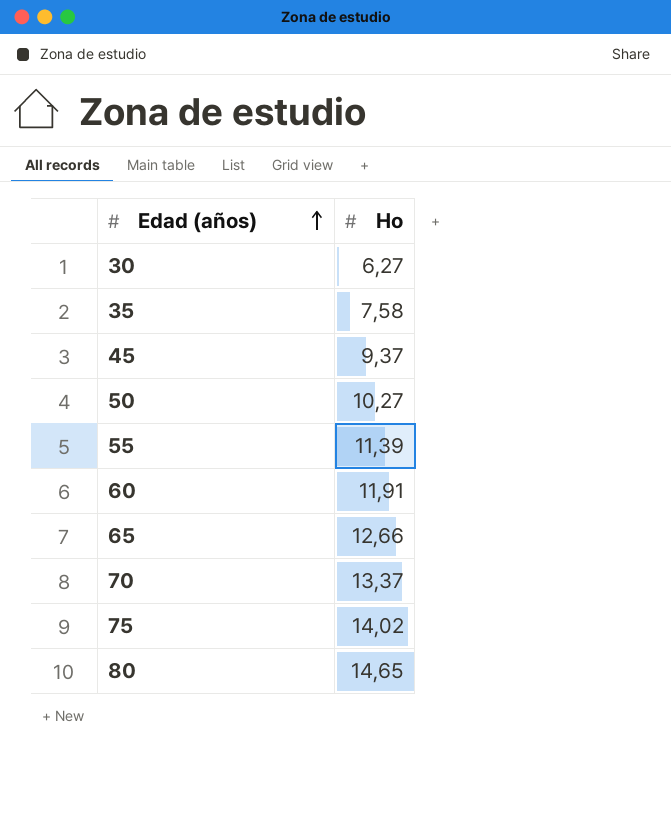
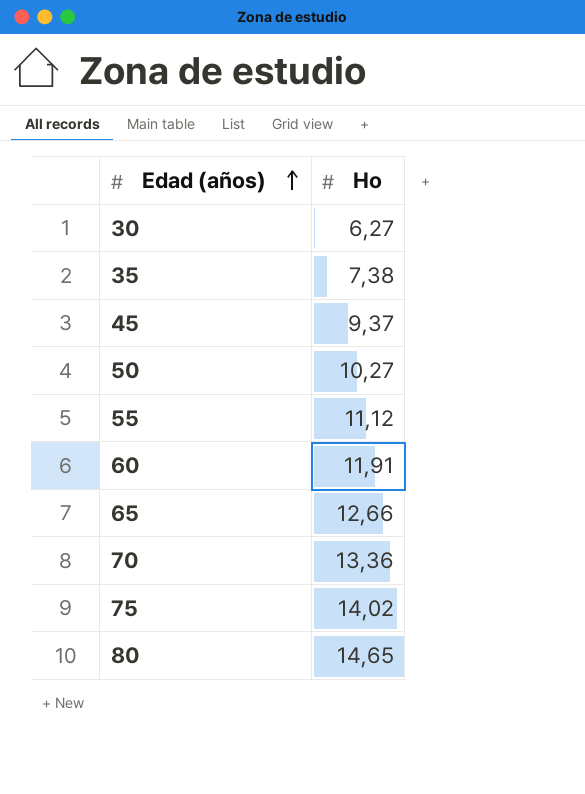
35 | Ho: 7,58 -> 7,38
55 | Ho: 11,39 -> 11,12
70 | Ho: 13,37 -> 13,36

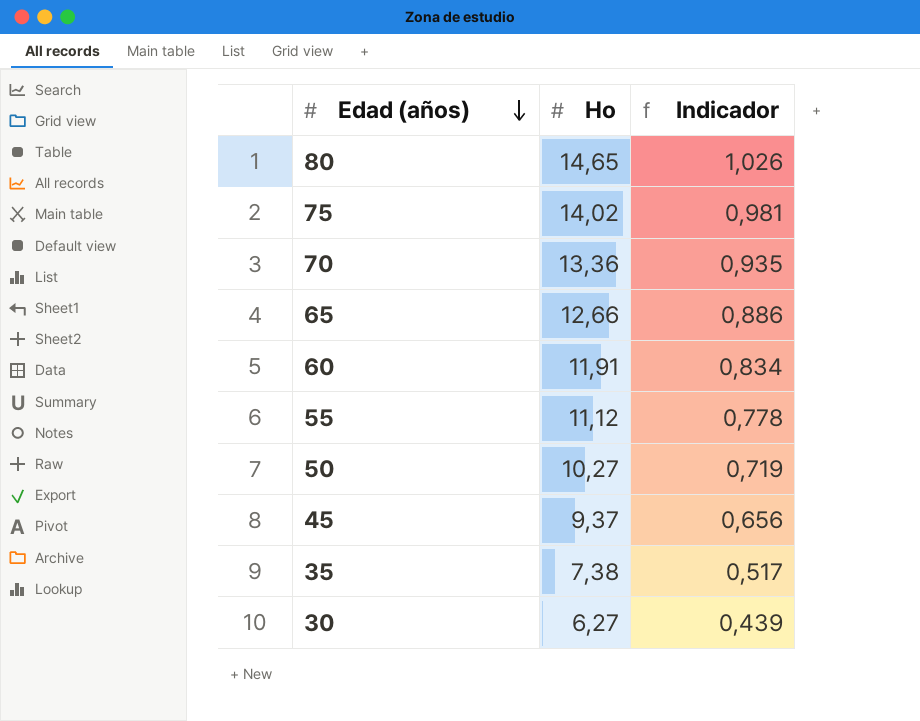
row order: Edad (años) ascending -> Edad (años) descending
column Indicador | formula: none -> [Ho] * 0,07

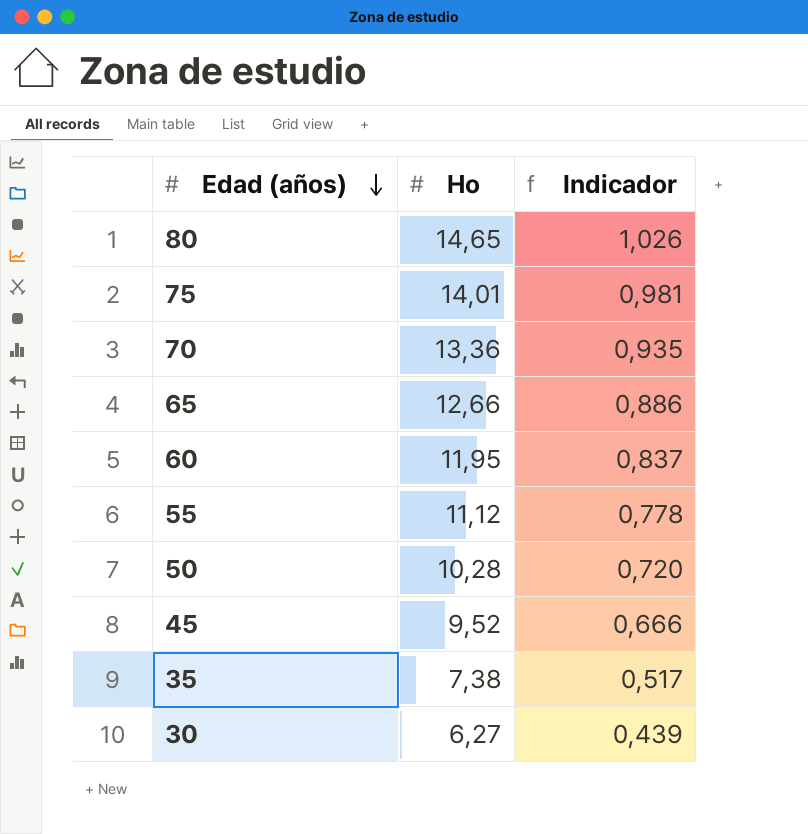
75 | Ho: 14,02 -> 14,01
60 | Ho: 11,91 -> 11,95
60 | Indicador: 0,834 -> 0,837
50 | Ho: 10,27 -> 10,28
50 | Indicador: 0,719 -> 0,720
45 | Ho: 9,37 -> 9,52
45 | Indicador: 0,656 -> 0,666

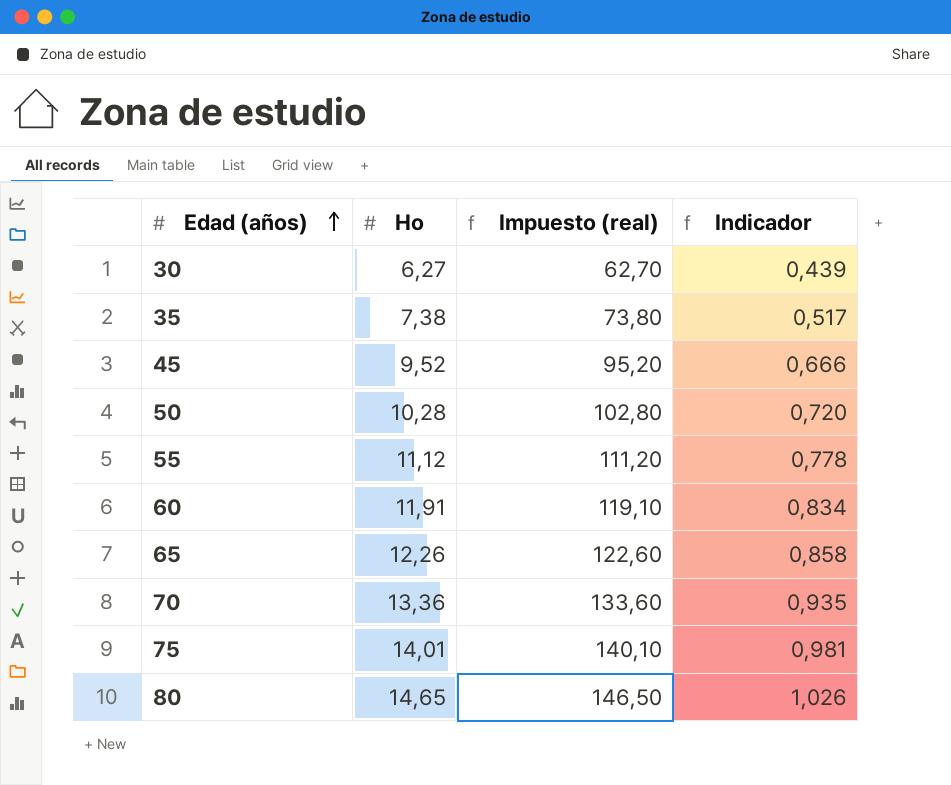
row order: Edad (años) descending -> Edad (años) ascending
column Impuesto (real) | formula: none -> [Ho] * 10
60 | Ho: 11,95 -> 11,91
60 | Indicador: 0,837 -> 0,834
65 | Ho: 12,66 -> 12,26
65 | Indicador: 0,886 -> 0,858

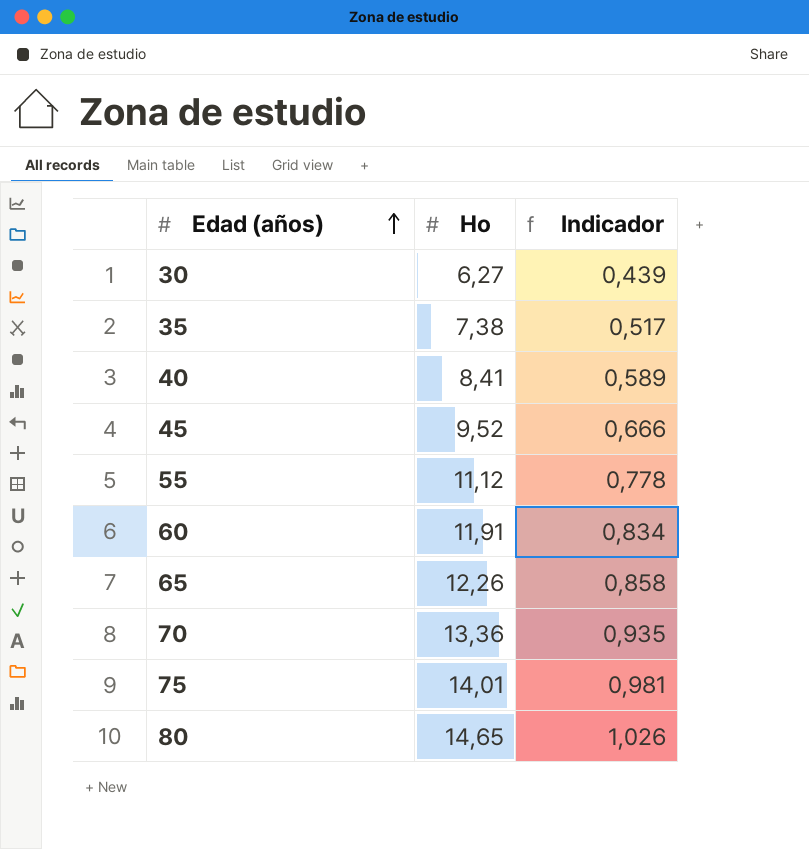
column Impuesto (real) | formula: [Ho] * 10 -> none
row 50: 10,28 | 102,80 | 0,720 -> none
row 40: none -> 8,41 | 0,589

